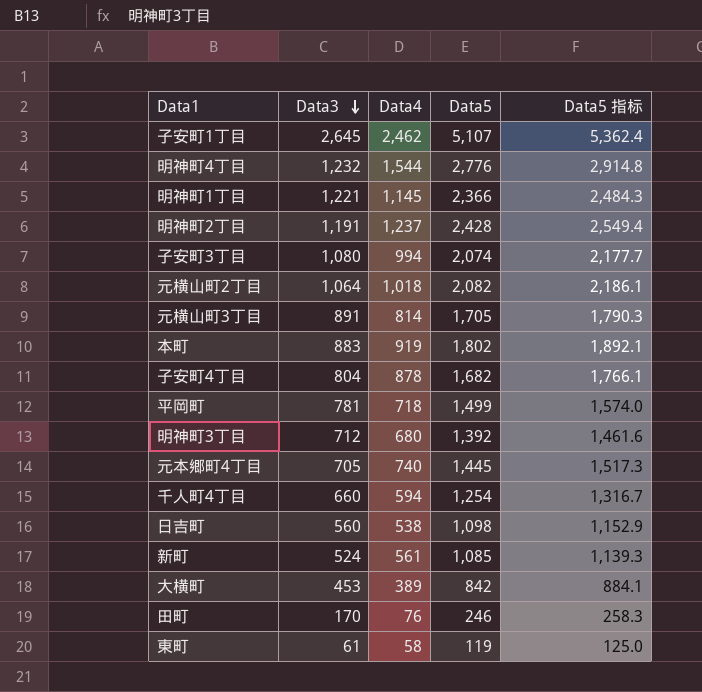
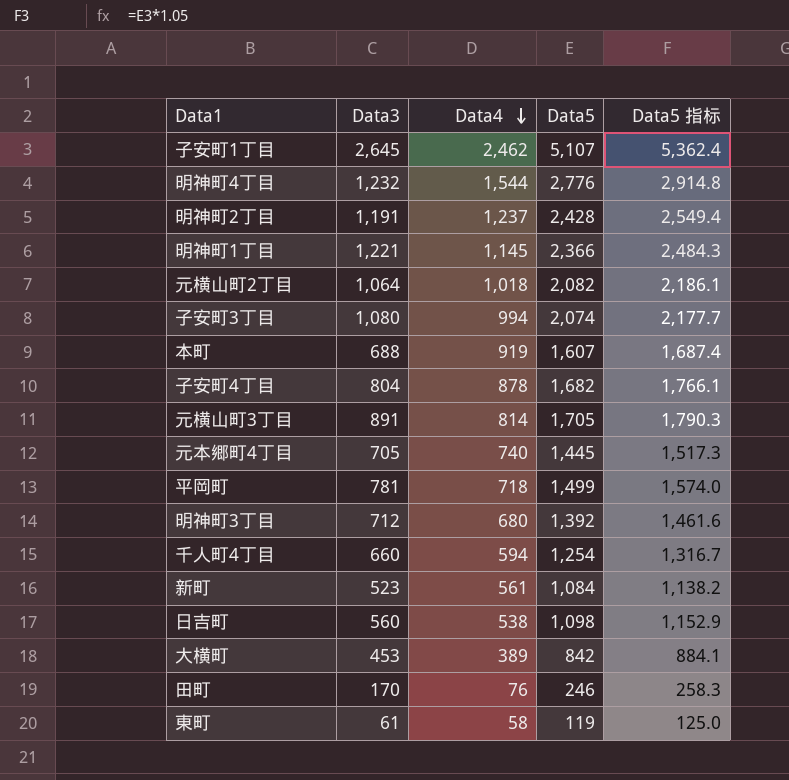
row order: Data3 descending -> Data4 descending
本町 | Data3: 883 -> 688
本町 | Data5: 1,802 -> 1,607
本町 | Data5 指标: 1,892.1 -> 1,687.4
新町 | Data3: 524 -> 523
新町 | Data5: 1,085 -> 1,084
新町 | Data5 指标: 1,139.3 -> 1,138.2

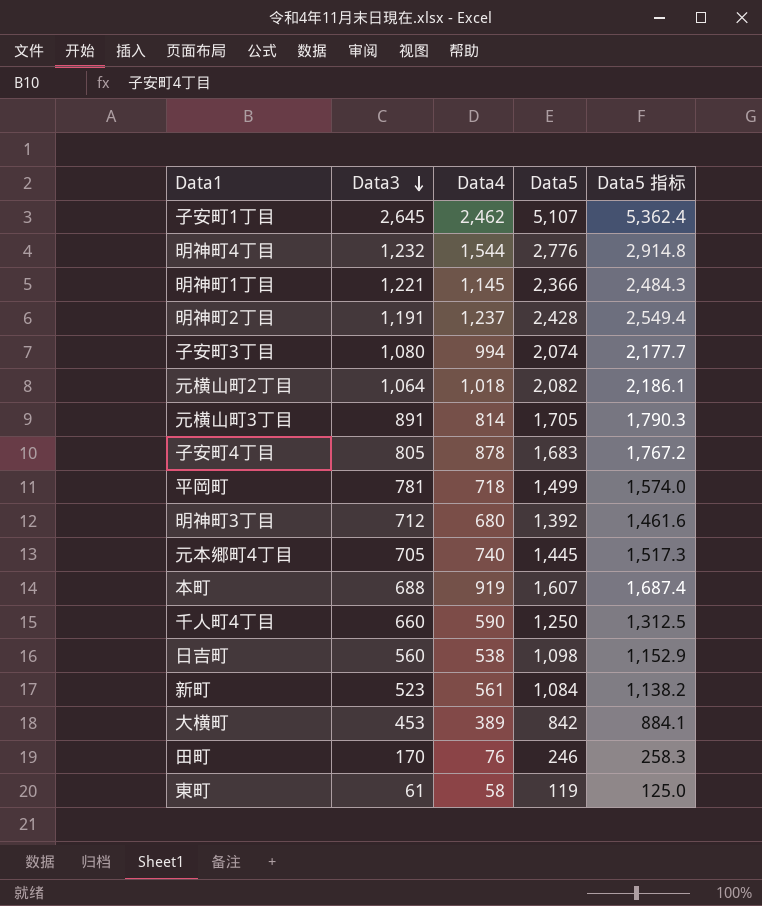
row order: Data4 descending -> Data3 descending
子安町4丁目 | Data3: 804 -> 805
子安町4丁目 | Data5: 1,682 -> 1,683
子安町4丁目 | Data5 指标: 1,766.1 -> 1,767.2
千人町4丁目 | Data4: 594 -> 590
千人町4丁目 | Data5: 1,254 -> 1,250
千人町4丁目 | Data5 指标: 1,316.7 -> 1,312.5

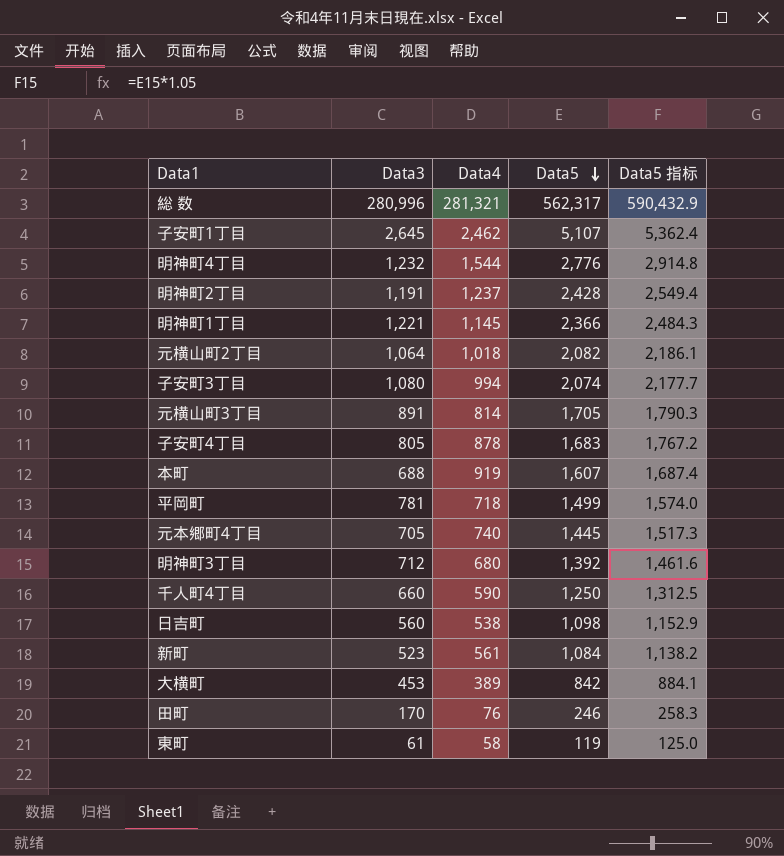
row order: Data3 descending -> Data5 descending
row 総 数: none -> 280,996 | 281,321 | 562,317 | 590,432.9

